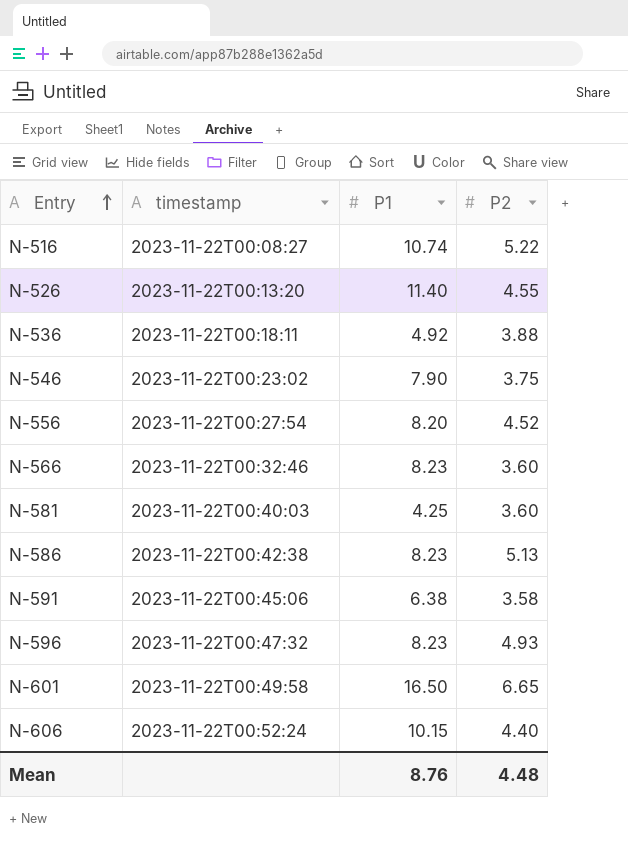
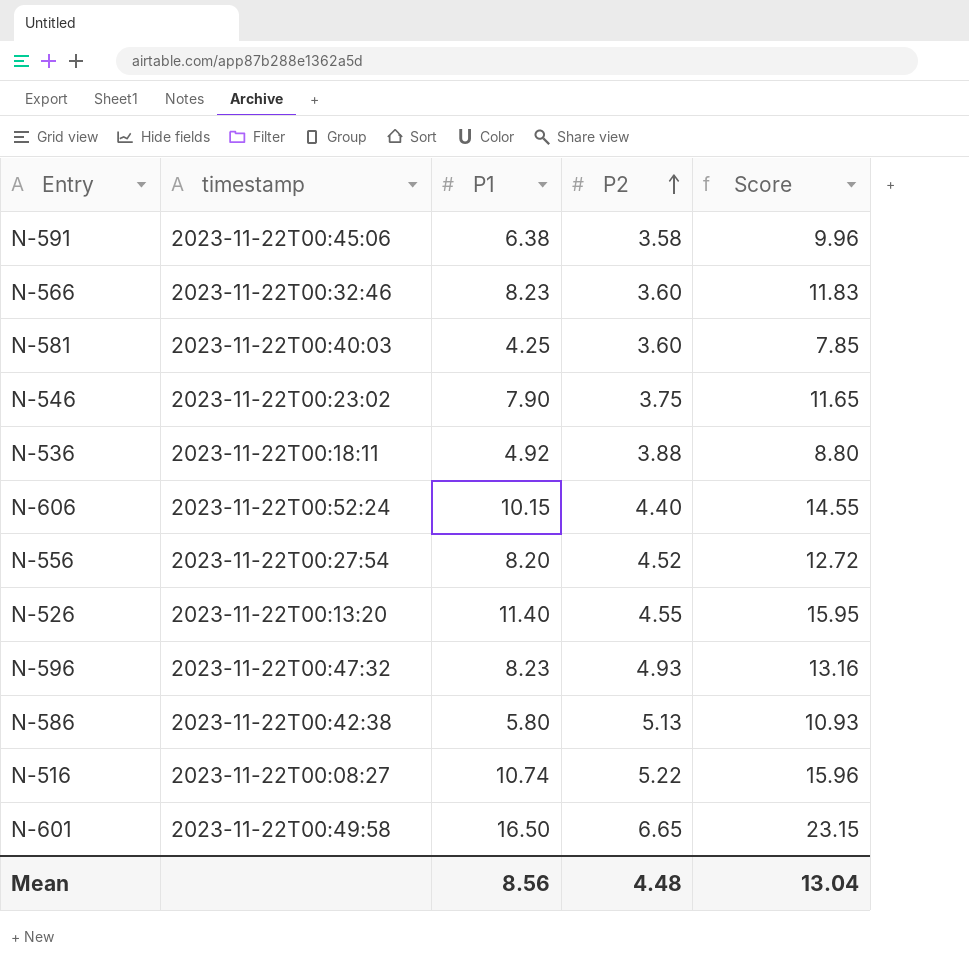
row order: Entry ascending -> P2 ascending
column Score | formula: none -> [P1] + [P2]
N-586 | P1: 8.23 -> 5.80
Mean | P1: 8.76 -> 8.56

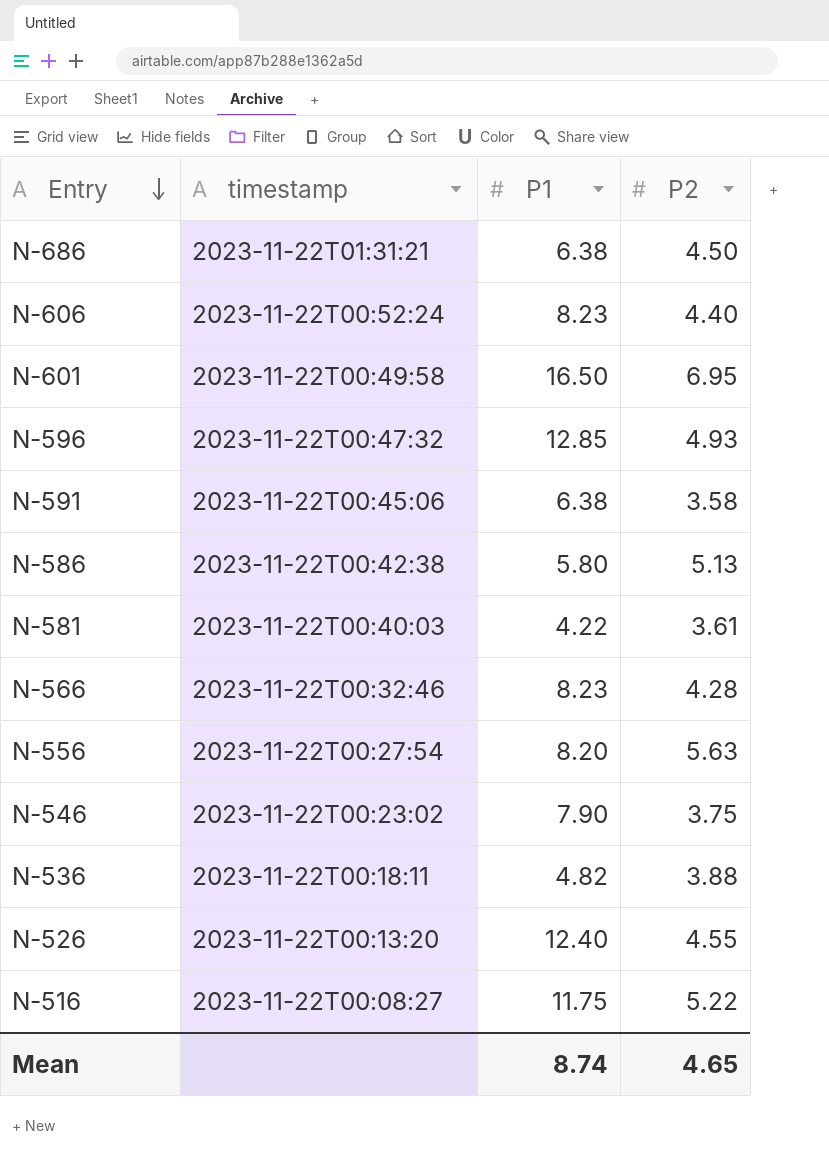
row order: P2 ascending -> Entry descending
column Score | formula: [P1] + [P2] -> none
row N-686: none -> 2023-11-22T01:31:21 | 6.38 | 4.50
N-606 | P1: 10.15 -> 8.23
N-601 | P2: 6.65 -> 6.95
N-596 | P1: 8.23 -> 12.85
N-581 | P1: 4.25 -> 4.22
N-581 | P2: 3.60 -> 3.61
N-566 | P2: 3.60 -> 4.28
N-556 | P2: 4.52 -> 5.63
N-536 | P1: 4.92 -> 4.82
N-526 | P1: 11.40 -> 12.40
N-516 | P1: 10.74 -> 11.75
Mean | P1: 8.56 -> 8.74
Mean | P2: 4.48 -> 4.65

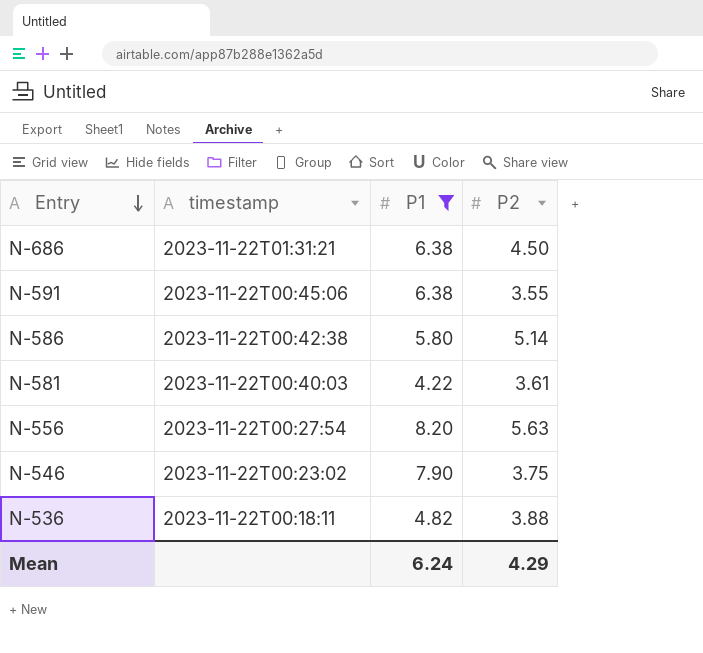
filter: none -> P1 <= 8.20
N-591 | P2: 3.58 -> 3.55
N-586 | P2: 5.13 -> 5.14
Mean | P1: 8.74 -> 6.24
Mean | P2: 4.65 -> 4.29

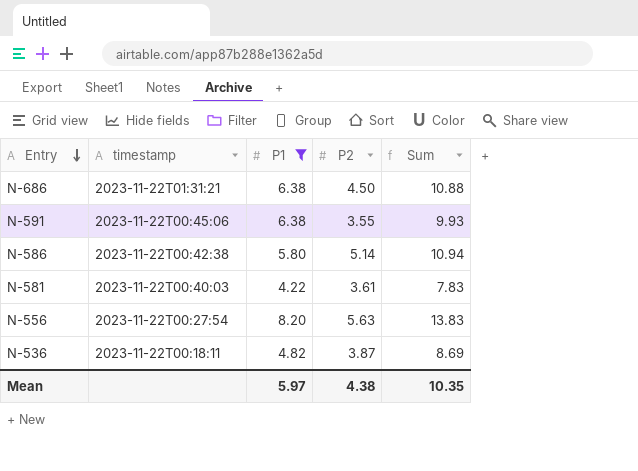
column Sum | formula: none -> [P1] + [P2]
row N-546: 2023-11-22T00:23:02 | 7.90 | 3.75 -> none
N-536 | P2: 3.88 -> 3.87
Mean | P1: 6.24 -> 5.97
Mean | P2: 4.29 -> 4.38

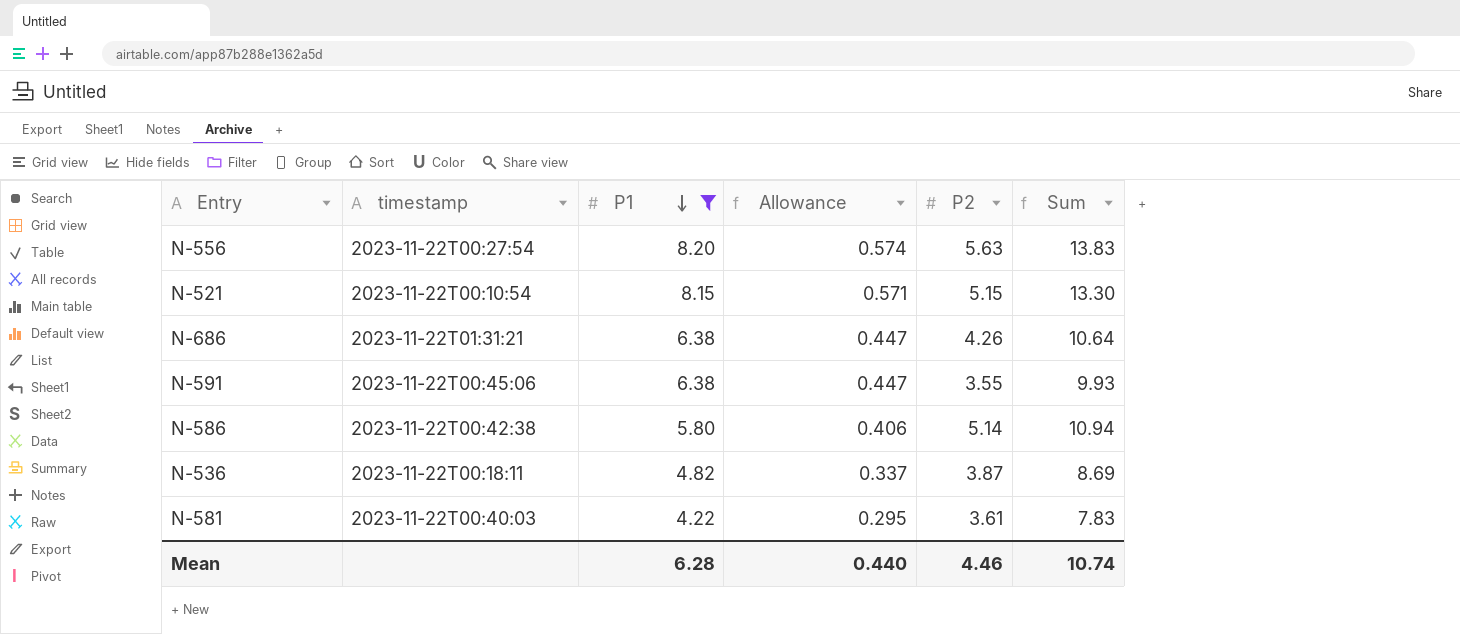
row order: Entry descending -> P1 descending
column Allowance | formula: none -> [P1] * 0.07
row N-521: none -> 2023-11-22T00:10:54 | 8.15 | 0.571 | 5.15 | 13.30
N-686 | P2: 4.50 -> 4.26
N-686 | Sum: 10.88 -> 10.64
Mean | P1: 5.97 -> 6.28
Mean | P2: 4.38 -> 4.46
Mean | Sum: 10.35 -> 10.74

